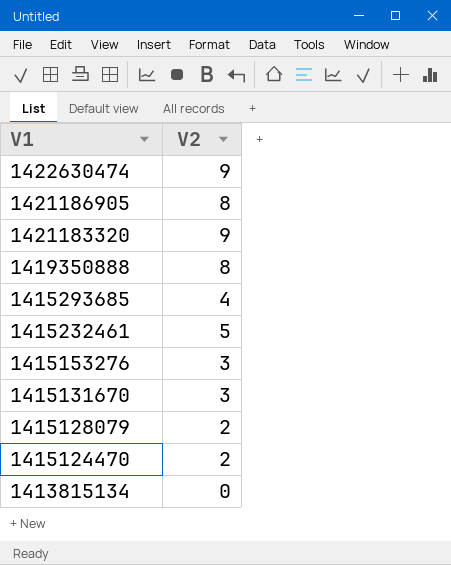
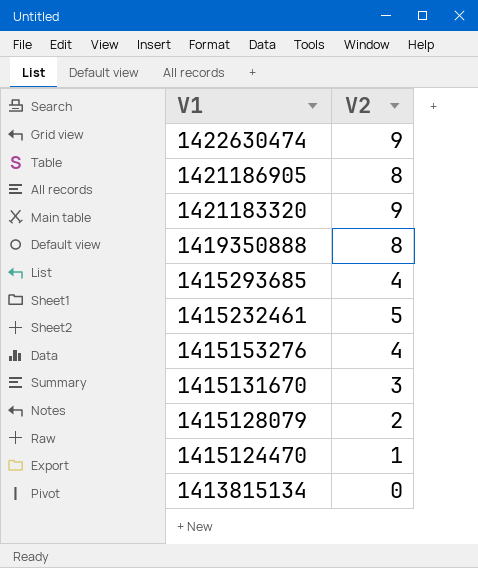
1415153276 | V2: 3 -> 4
1415124470 | V2: 2 -> 1

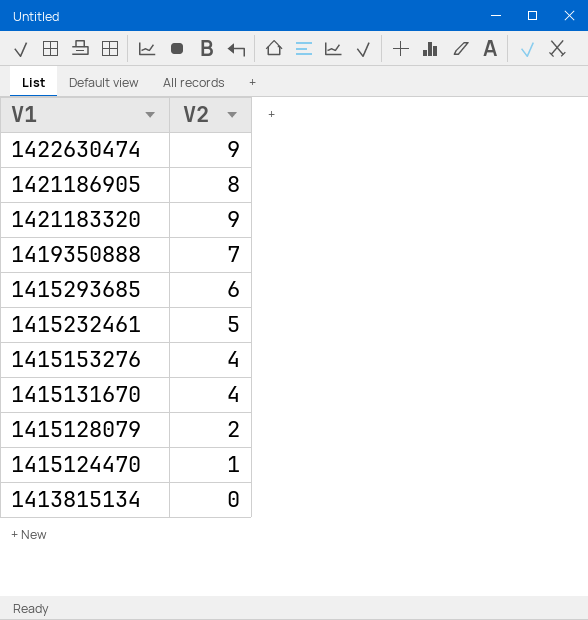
1419350888 | V2: 8 -> 7
1415293685 | V2: 4 -> 6
1415131670 | V2: 3 -> 4

